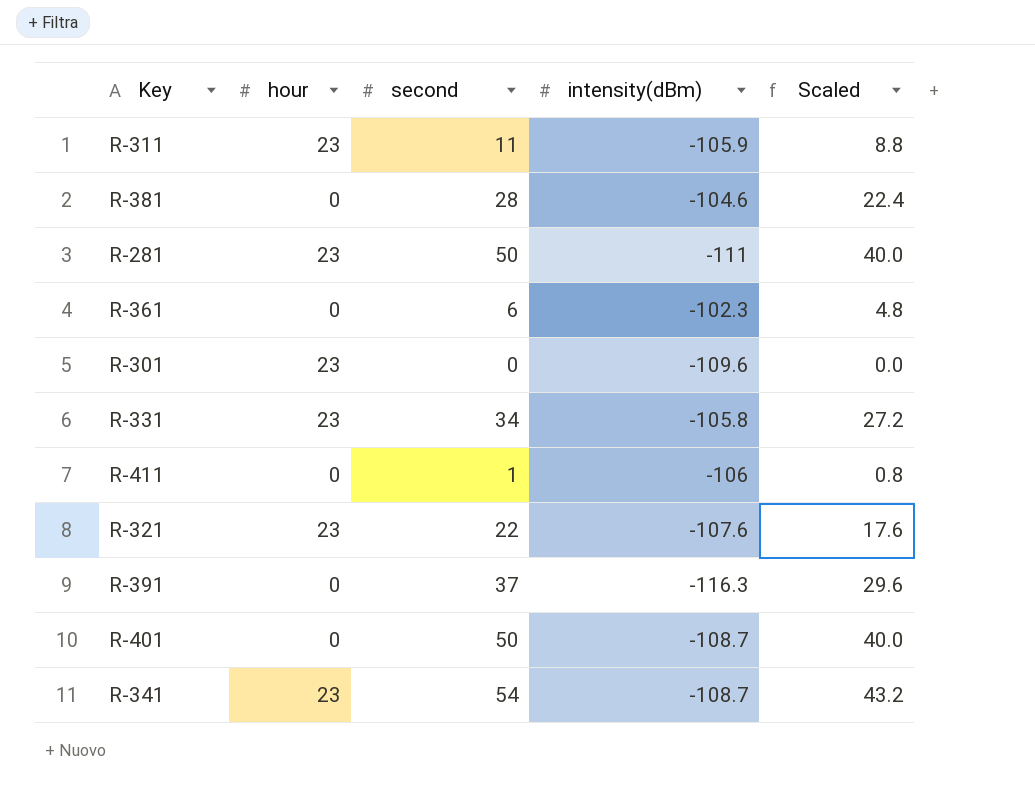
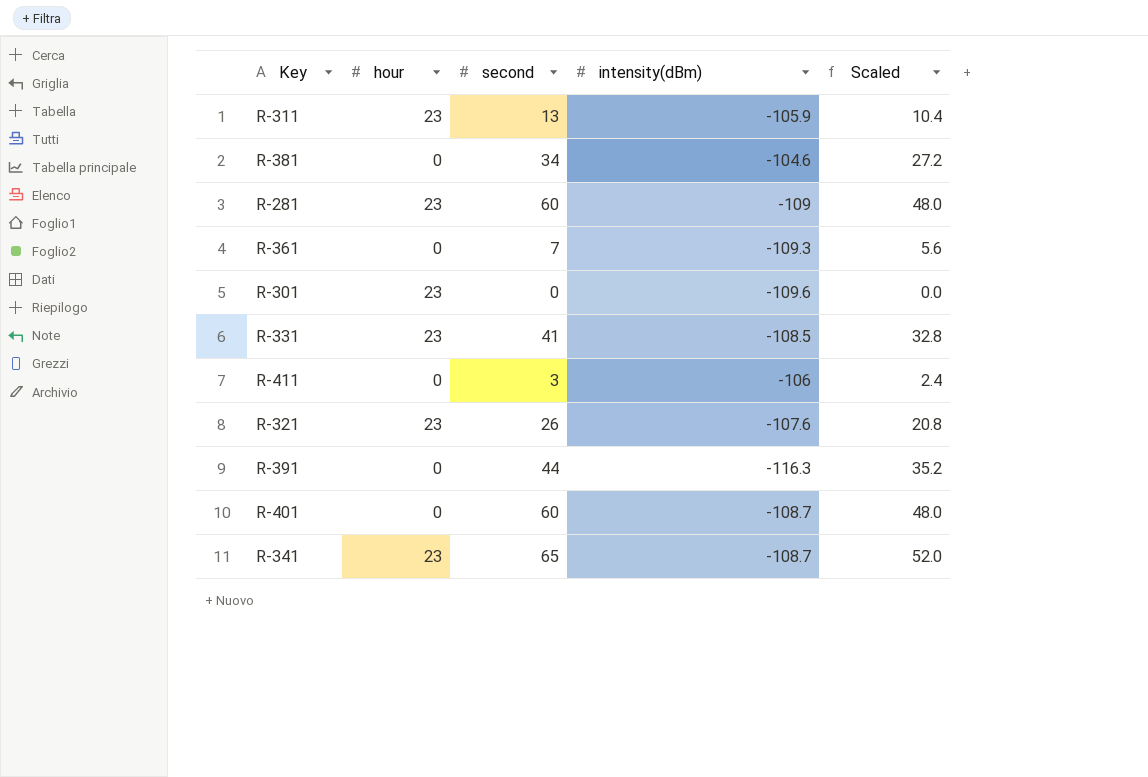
R-311 | second: 11 -> 13
R-311 | Scaled: 8.8 -> 10.4
R-381 | second: 28 -> 34
R-381 | Scaled: 22.4 -> 27.2
R-281 | second: 50 -> 60
R-281 | intensity(dBm): -111 -> -109
R-281 | Scaled: 40.0 -> 48.0
R-361 | second: 6 -> 7
R-361 | intensity(dBm): -102.3 -> -109.3
R-361 | Scaled: 4.8 -> 5.6
R-331 | second: 34 -> 41
R-331 | intensity(dBm): -105.8 -> -108.5
R-331 | Scaled: 27.2 -> 32.8
R-411 | second: 1 -> 3
R-411 | Scaled: 0.8 -> 2.4
R-321 | second: 22 -> 26
R-321 | Scaled: 17.6 -> 20.8
R-391 | second: 37 -> 44
R-391 | Scaled: 29.6 -> 35.2
R-401 | second: 50 -> 60
R-401 | Scaled: 40.0 -> 48.0
R-341 | second: 54 -> 65
R-341 | Scaled: 43.2 -> 52.0

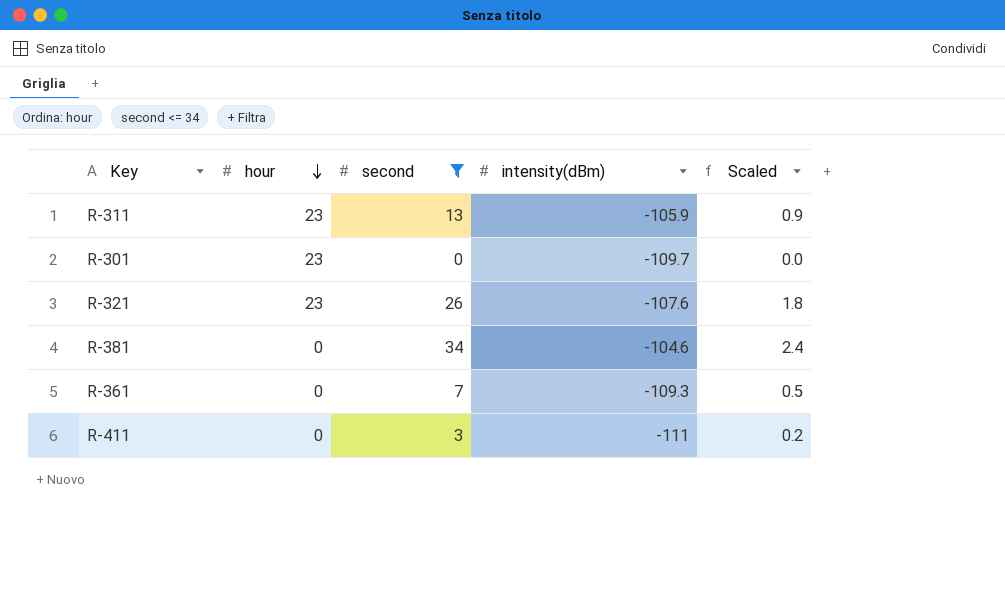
filter: none -> second <= 34
row order: none -> hour descending
column Scaled | formula: [second] * 0.8 -> [second] * 0.07
R-301 | intensity(dBm): -109.6 -> -109.7
R-411 | intensity(dBm): -106 -> -111

